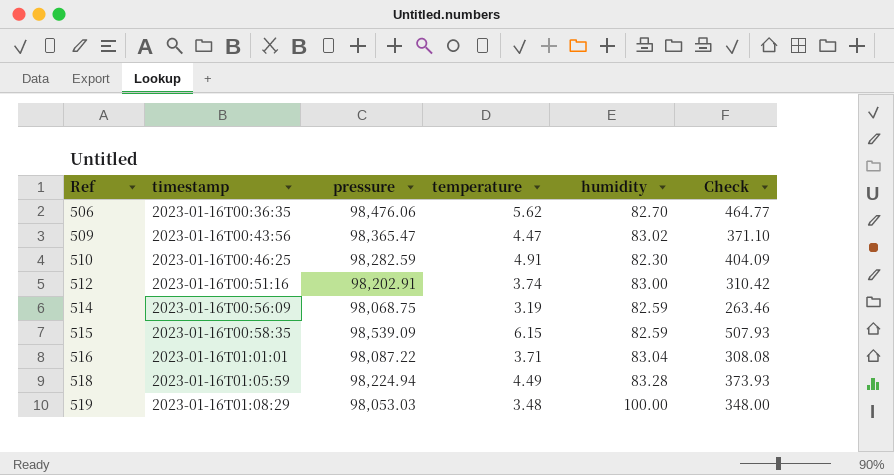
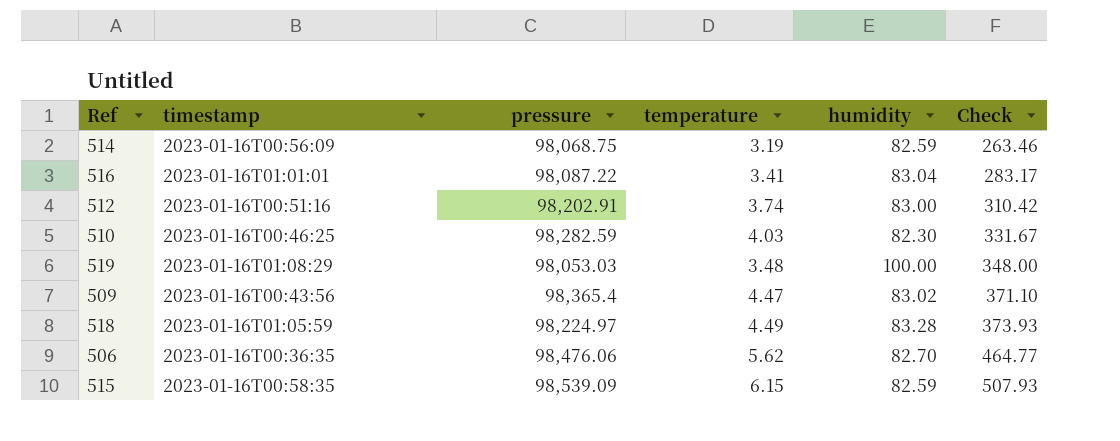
row order: Ref ascending -> Check ascending
516 | temperature: 3.71 -> 3.41
516 | Check: 308.08 -> 283.17
510 | temperature: 4.91 -> 4.03
510 | Check: 404.09 -> 331.67
509 | pressure: 98,365.47 -> 98,365.4
518 | pressure: 98,224.94 -> 98,224.97

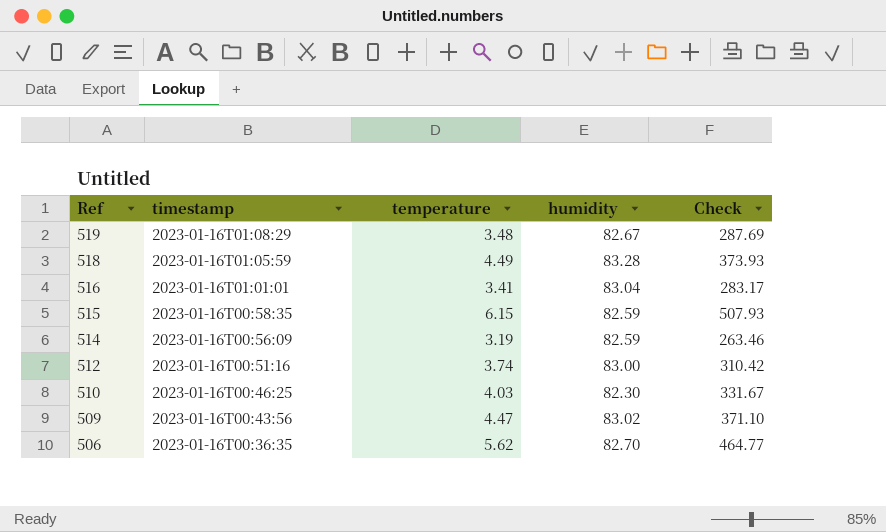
row order: Check ascending -> Ref descending
column pressure | position: 3 -> none
519 | humidity: 100.00 -> 82.67
519 | Check: 348.00 -> 287.69

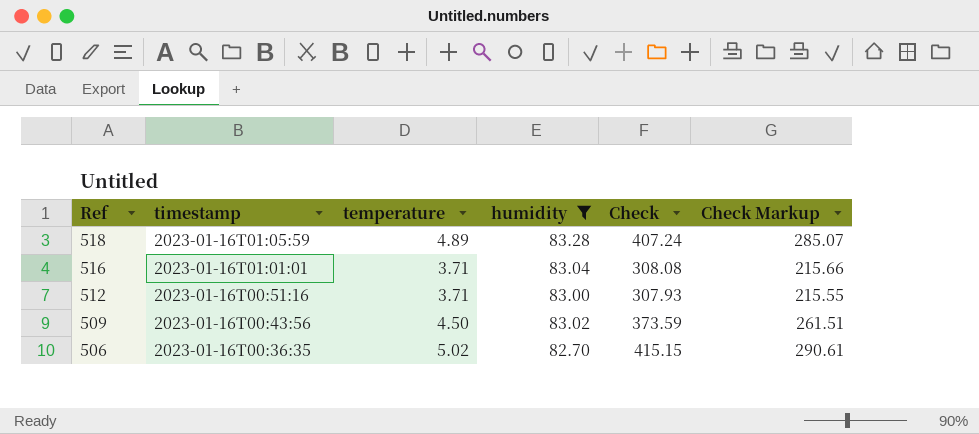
filter: none -> humidity >= 82.70
column Check Markup | formula: none -> [Check] * 0.7
518 | temperature: 4.49 -> 4.89
518 | Check: 373.93 -> 407.24
516 | temperature: 3.41 -> 3.71
516 | Check: 283.17 -> 308.08
512 | temperature: 3.74 -> 3.71
512 | Check: 310.42 -> 307.93
509 | temperature: 4.47 -> 4.50
509 | Check: 371.10 -> 373.59
506 | temperature: 5.62 -> 5.02
506 | Check: 464.77 -> 415.15

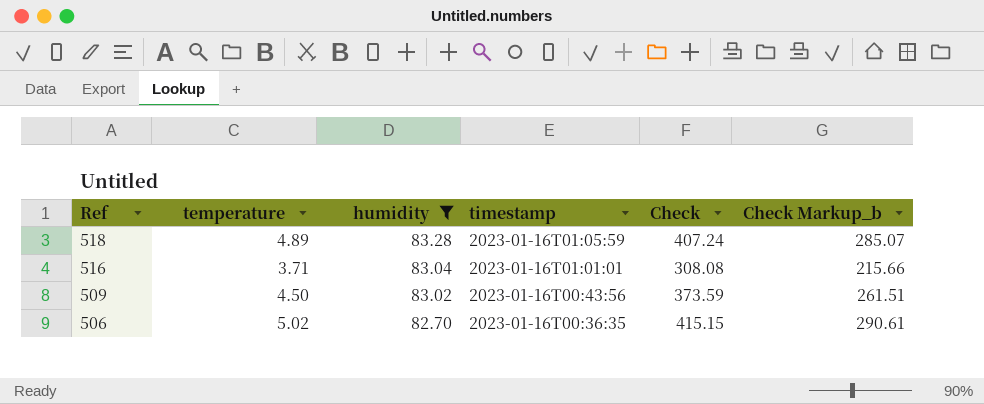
column timestamp | position: 2 -> 4
column name: Check Markup -> Check Markup_b
row 512: 2023-01-16T00:51:16 | 3.71 | 83.00 | 307.93 | 215.55 -> none

